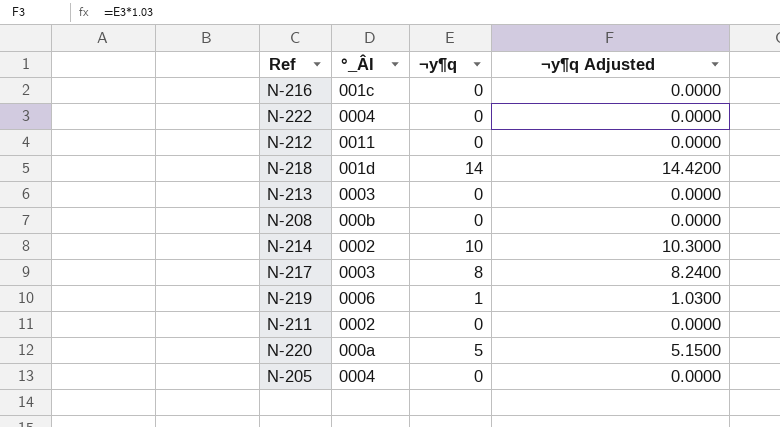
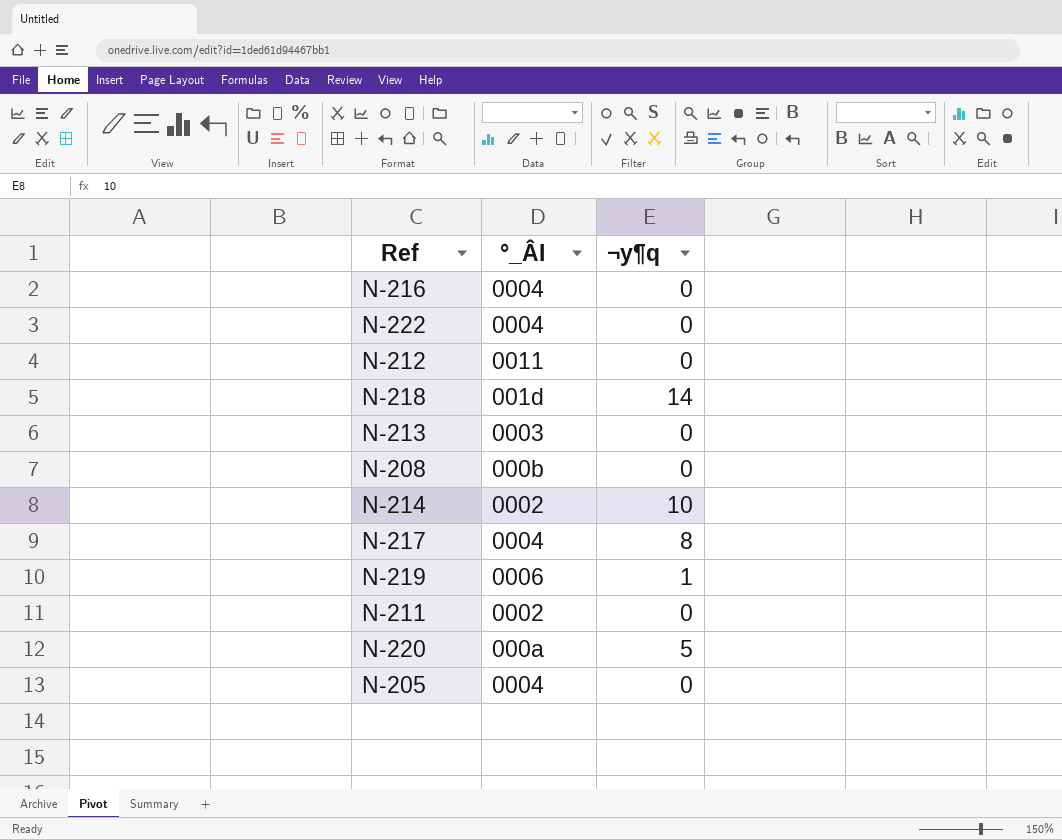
column ¬y¶q Adjusted | formula: [¬y¶q] * 1.03 -> none
N-216 | °_ÂI: 001c -> 0004
N-217 | °_ÂI: 0003 -> 0004

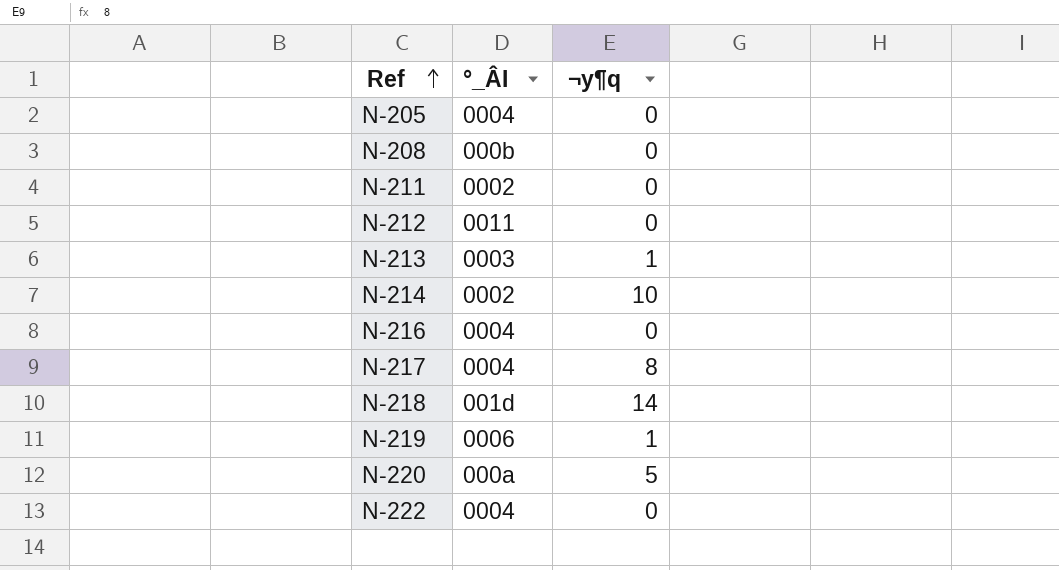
row order: none -> Ref ascending
N-213 | ¬y¶q: 0 -> 1

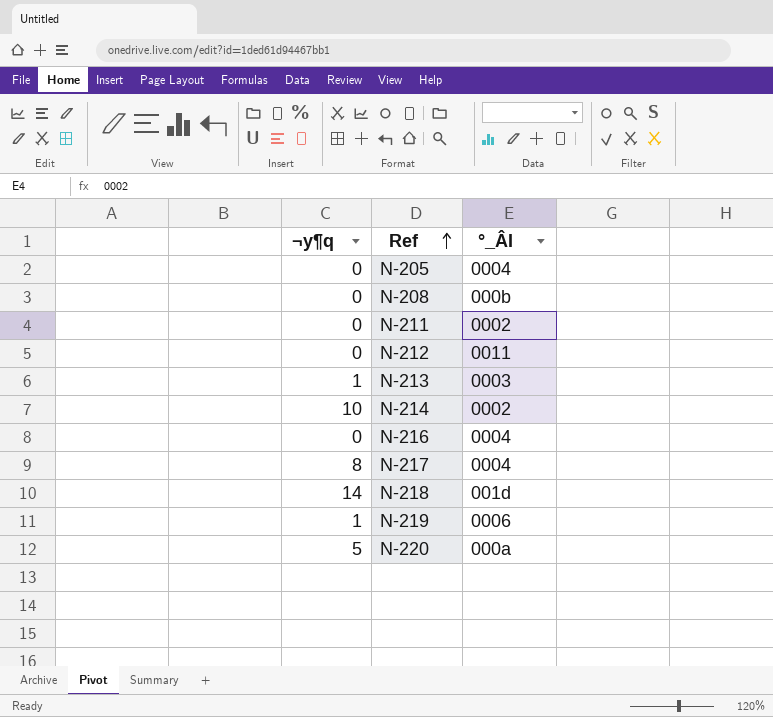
column ¬y¶q | position: 3 -> 1
row N-222: 0004 | 0 -> none

